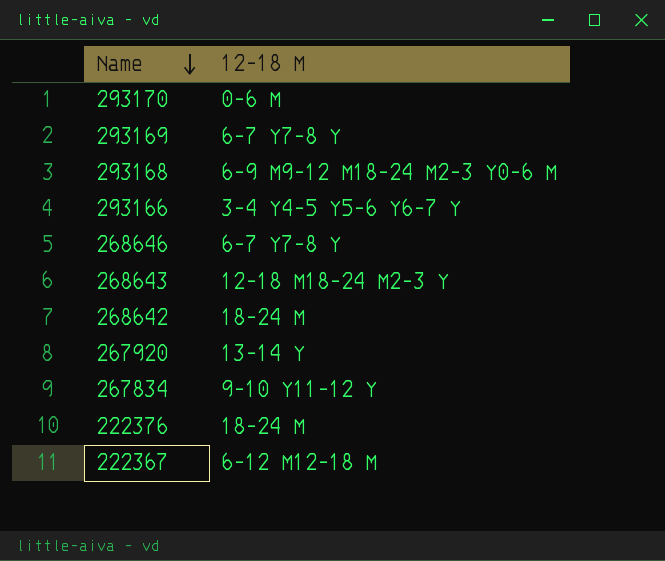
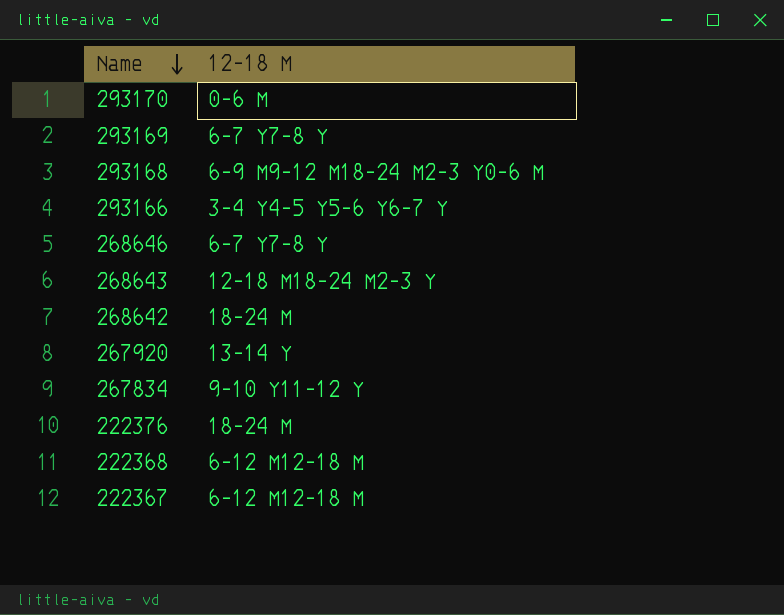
row 222368: none -> 6-12 M12-18 M

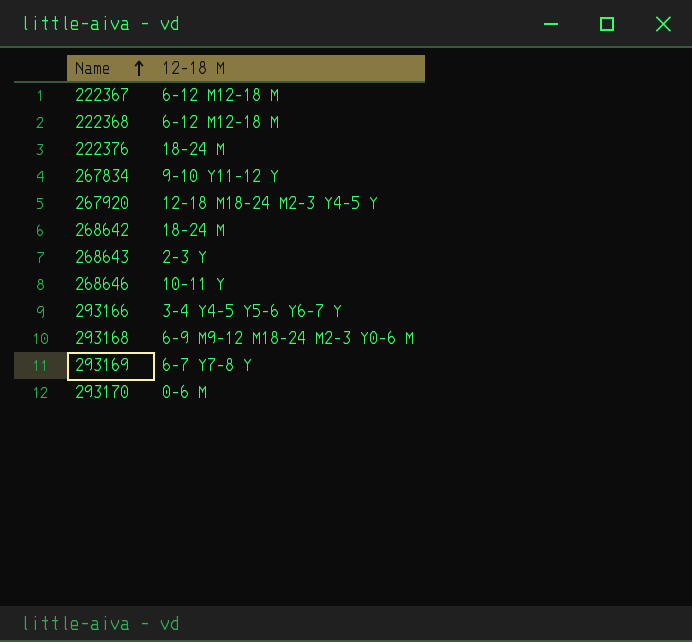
row order: Name descending -> Name ascending
267920 | 12-18 M: 13-14 Y -> 12-18 M18-24 M2-3 Y4-5 Y
268643 | 12-18 M: 12-18 M18-24 M2-3 Y -> 2-3 Y
268646 | 12-18 M: 6-7 Y7-8 Y -> 10-11 Y

